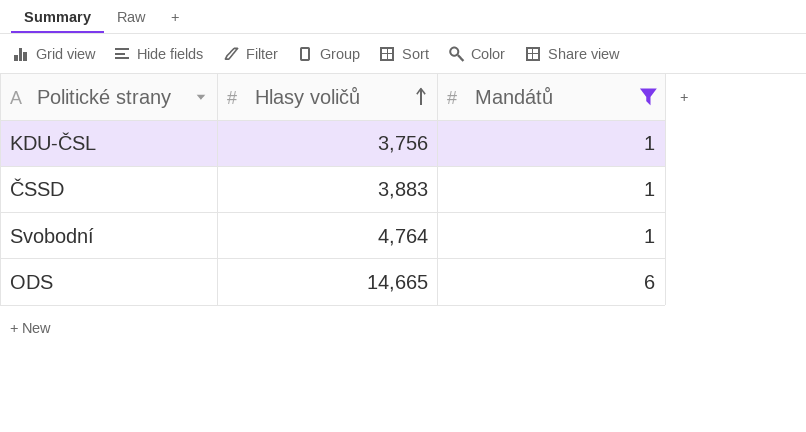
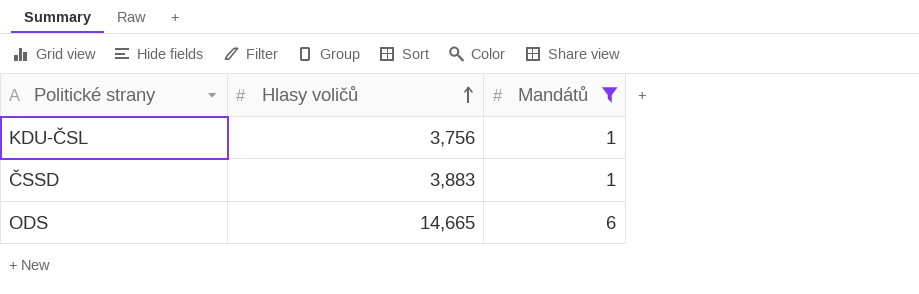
row Svobodní: 4,764 | 1 -> none

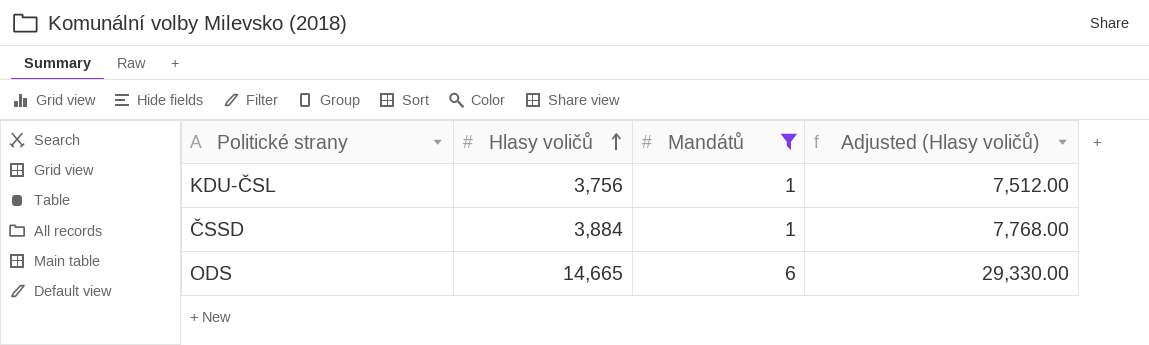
column Adjusted (Hlasy voličů) | formula: none -> [Hlasy voličů] * 2
ČSSD | Hlasy voličů: 3,883 -> 3,884

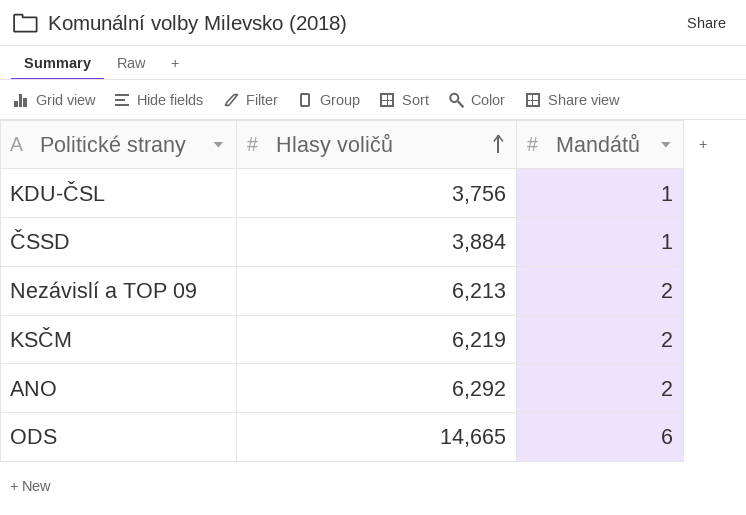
filter: Mandátů != 2 -> none
column Adjusted (Hlasy voličů) | formula: [Hlasy voličů] * 2 -> none

